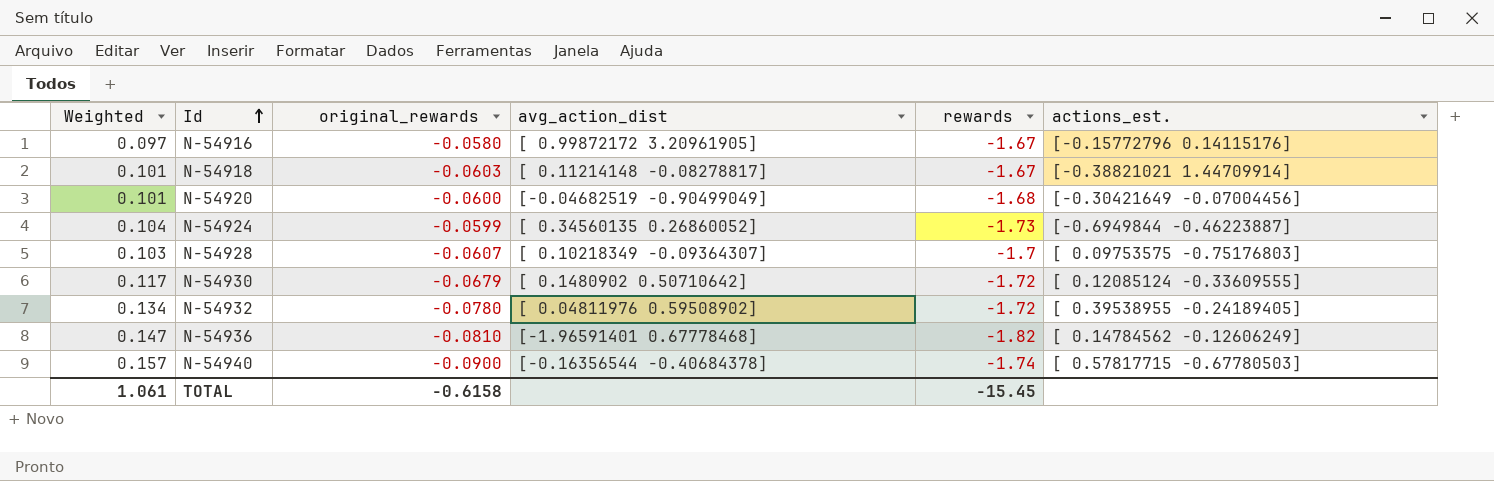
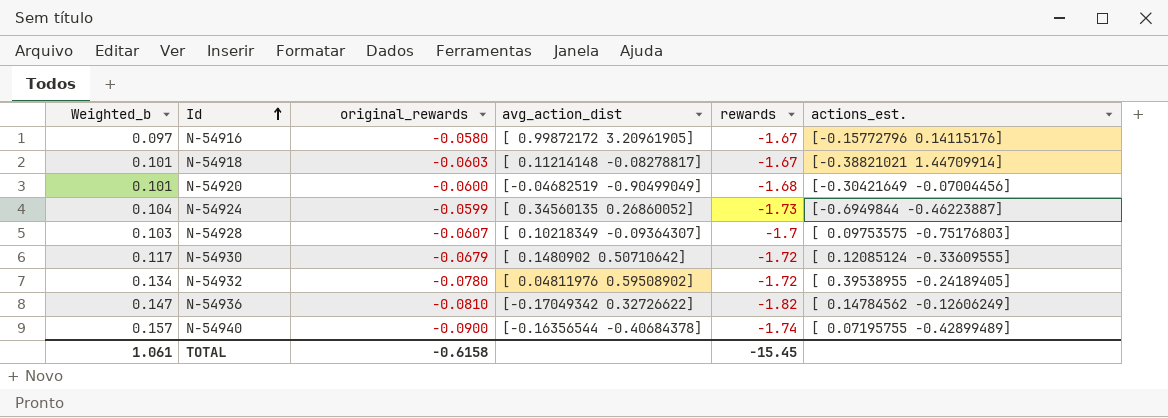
column name: Weighted -> Weighted_b
N-54936 | avg_action_dist: [-1.96591401 0.67778468] -> [-0.17049342 0.32726622]
N-54940 | actions_est.: [ 0.57817715 -0.67780503] -> [ 0.07195755 -0.42899489]

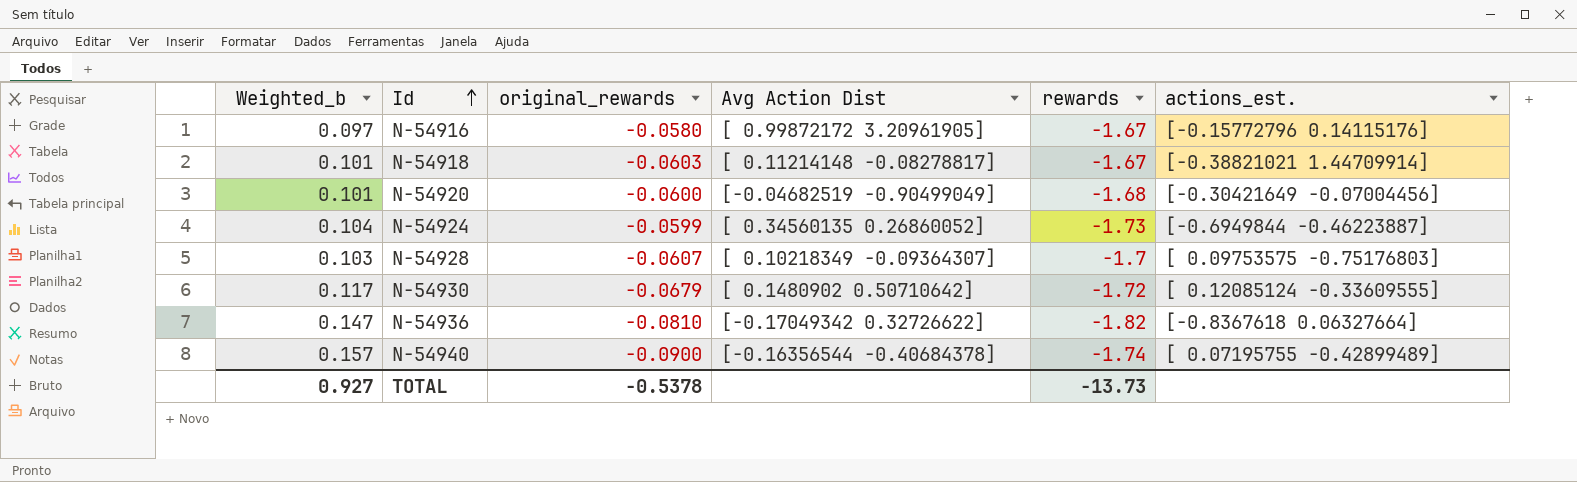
column name: avg_action_dist -> Avg Action Dist
row N-54932: 0.134 | -0.0780 | [ 0.04811976 0.59508902] | -1.72 | [ 0.39538955 -0.24189405] -> none
N-54936 | actions_est.: [ 0.14784562 -0.12606249] -> [-0.8367618 0.06327664]
TOTAL | Weighted_b: 1.061 -> 0.927
TOTAL | original_rewards: -0.6158 -> -0.5378
TOTAL | rewards: -15.45 -> -13.73

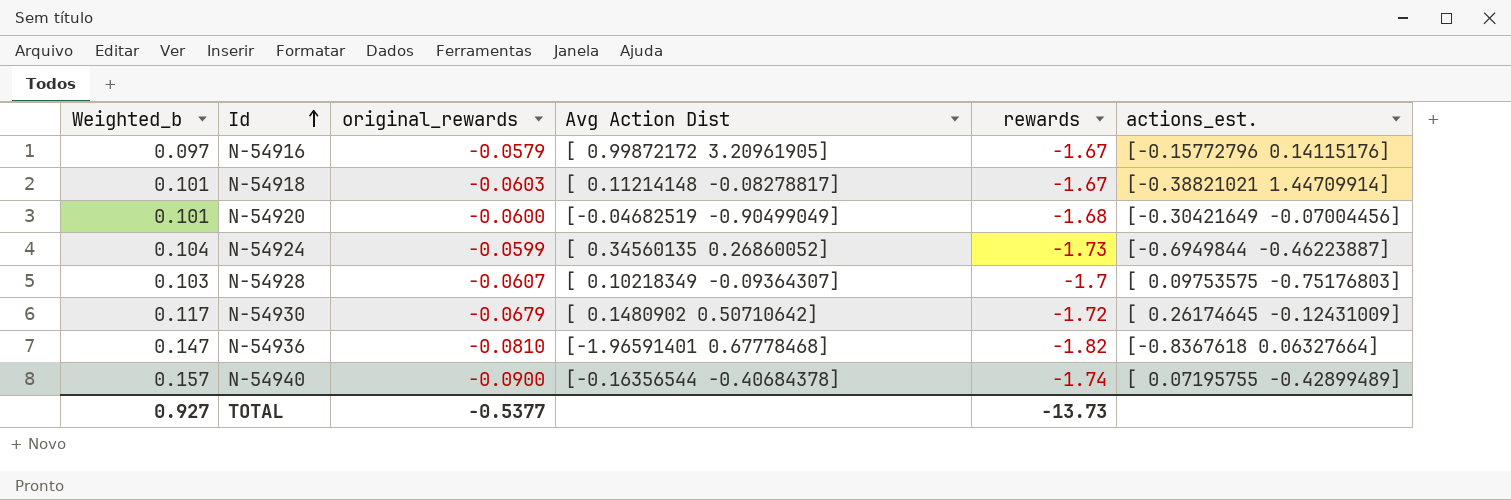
N-54916 | original_rewards: -0.0580 -> -0.0579
N-54930 | actions_est.: [ 0.12085124 -0.33609555] -> [ 0.26174645 -0.12431009]
N-54936 | Avg Action Dist: [-0.17049342 0.32726622] -> [-1.96591401 0.67778468]
TOTAL | original_rewards: -0.5378 -> -0.5377

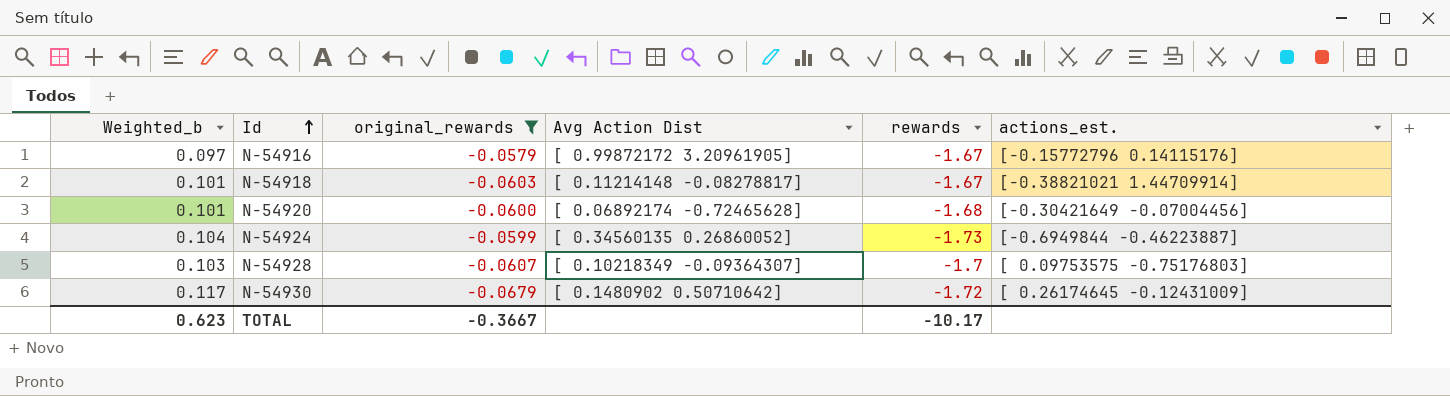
filter: none -> original_rewards >= -0.0679
N-54920 | Avg Action Dist: [-0.04682519 -0.90499049] -> [ 0.06892174 -0.72465628]
TOTAL | Weighted_b: 0.927 -> 0.623
TOTAL | original_rewards: -0.5377 -> -0.3667
TOTAL | rewards: -13.73 -> -10.17

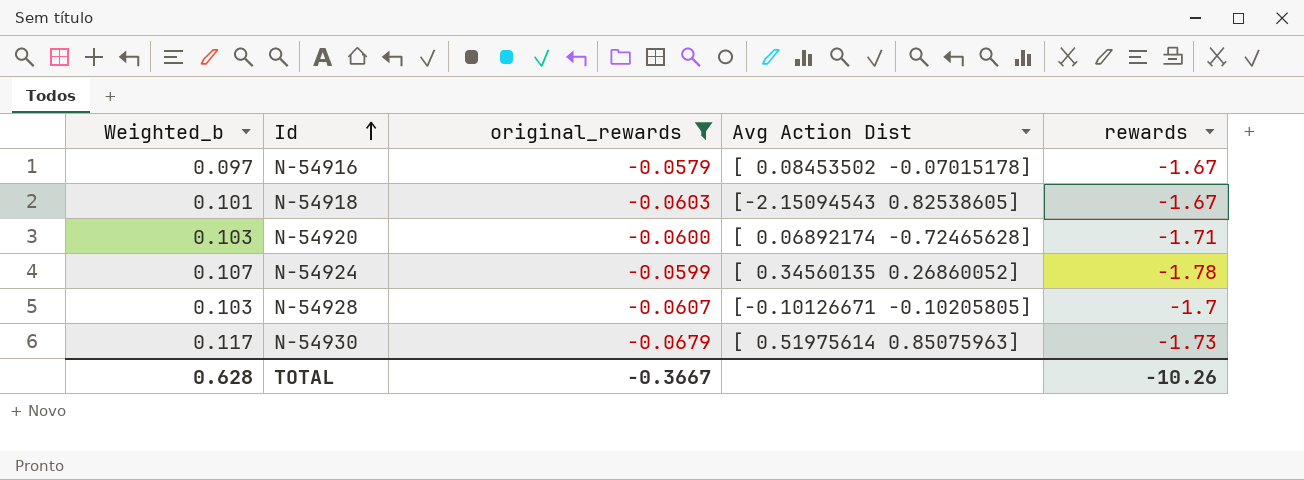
column actions_est. | position: 6 -> none
N-54916 | Avg Action Dist: [ 0.99872172 3.20961905] -> [ 0.08453502 -0.07015178]
N-54918 | Avg Action Dist: [ 0.11214148 -0.08278817] -> [-2.15094543 0.82538605]
N-54920 | Weighted_b: 0.101 -> 0.103
N-54920 | rewards: -1.68 -> -1.71
N-54924 | Weighted_b: 0.104 -> 0.107
N-54924 | rewards: -1.73 -> -1.78
N-54928 | Avg Action Dist: [ 0.10218349 -0.09364307] -> [-0.10126671 -0.10205805]
N-54930 | Avg Action Dist: [ 0.1480902 0.50710642] -> [ 0.51975614 0.85075963]
N-54930 | rewards: -1.72 -> -1.73
TOTAL | Weighted_b: 0.623 -> 0.628
TOTAL | rewards: -10.17 -> -10.26

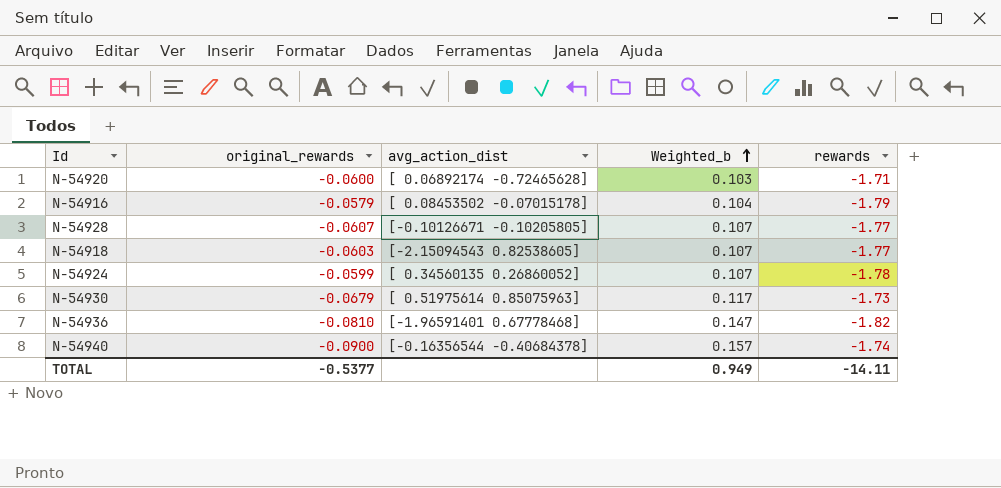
filter: original_rewards >= -0.0679 -> none
row order: Id ascending -> Weighted_b ascending
column name: Avg Action Dist -> avg_action_dist
column Weighted_b | position: 1 -> 4
N-54916 | Weighted_b: 0.097 -> 0.104
N-54916 | rewards: -1.67 -> -1.79
N-54928 | Weighted_b: 0.103 -> 0.107
N-54928 | rewards: -1.7 -> -1.77
N-54918 | Weighted_b: 0.101 -> 0.107
N-54918 | rewards: -1.67 -> -1.77
TOTAL | original_rewards: -0.3667 -> -0.5377
TOTAL | Weighted_b: 0.628 -> 0.949
TOTAL | rewards: -10.26 -> -14.11

